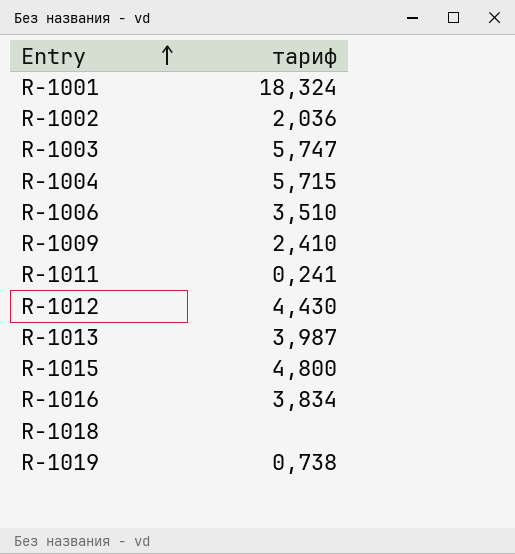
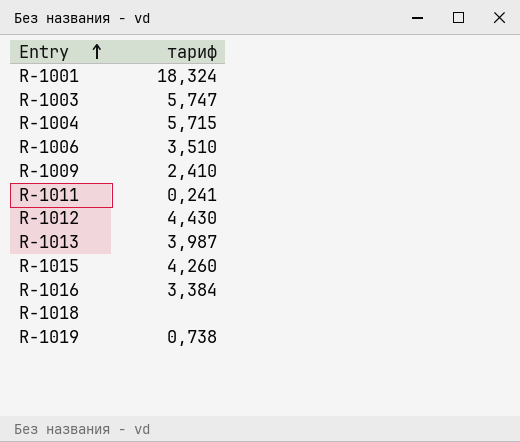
row R-1002: 2,036 -> none
R-1015 | тариф: 4,800 -> 4,260
R-1016 | тариф: 3,834 -> 3,384

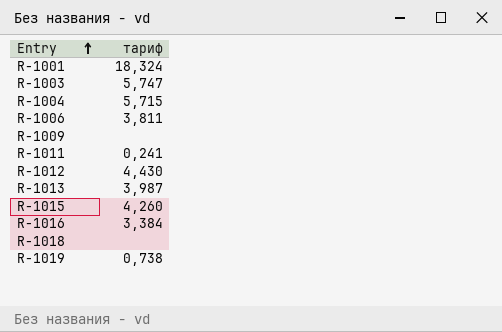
R-1006 | тариф: 3,510 -> 3,811
R-1009 | тариф: 2,410 -> none

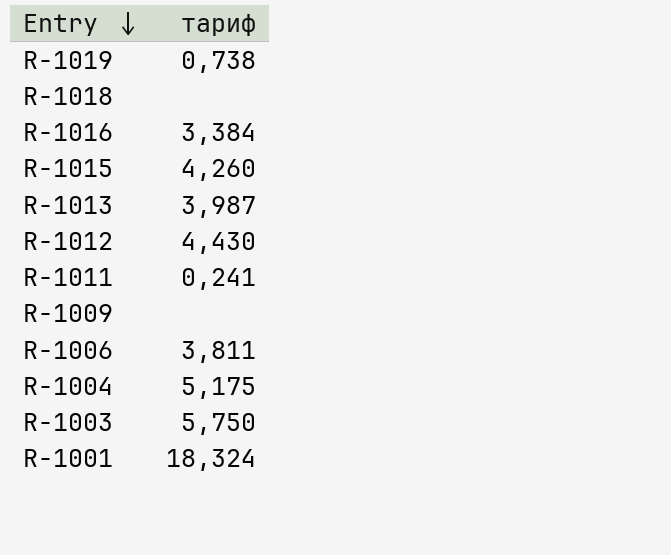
row order: Entry ascending -> Entry descending
R-1004 | тариф: 5,715 -> 5,175
R-1003 | тариф: 5,747 -> 5,750

